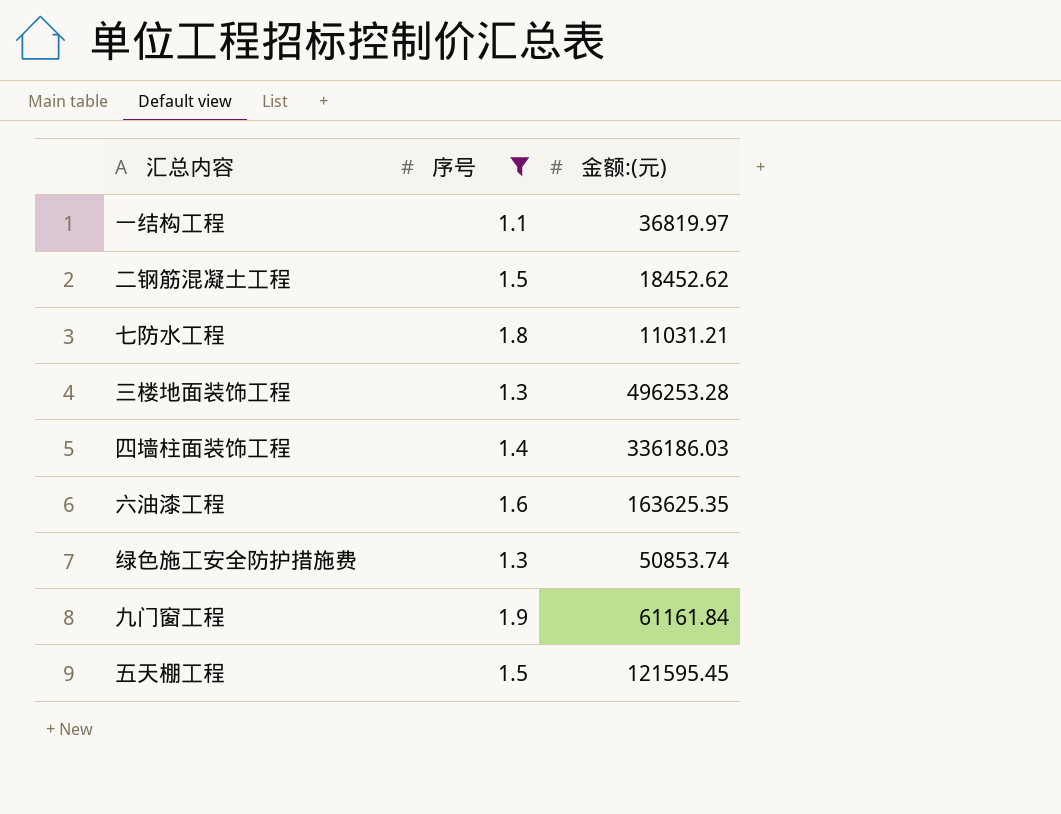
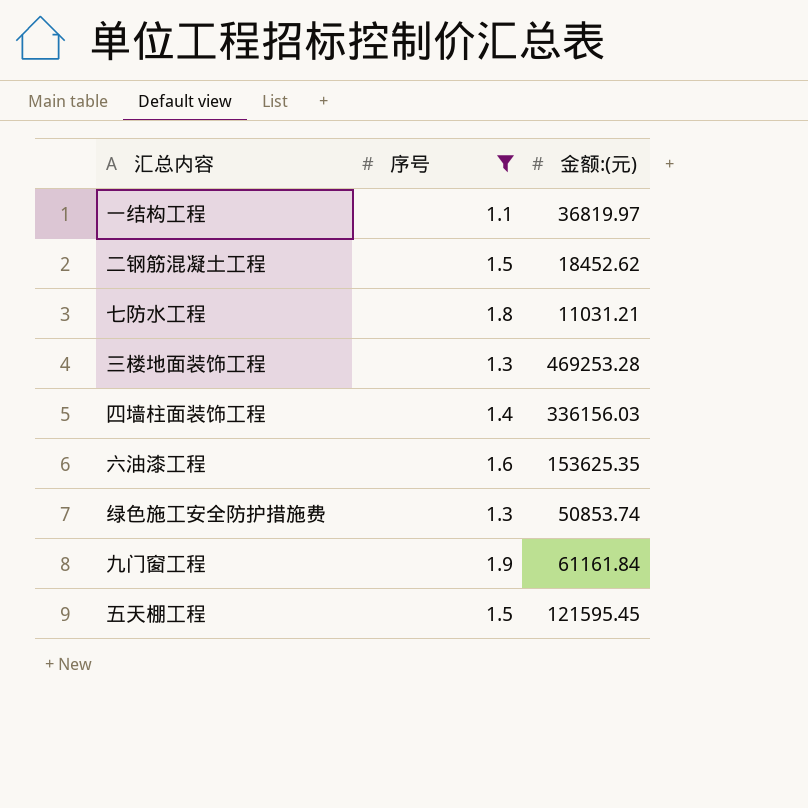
三楼地面装饰工程 | 金额:(元): 496253.28 -> 469253.28
四墙柱面装饰工程 | 金额:(元): 336186.03 -> 336156.03
六油漆工程 | 金额:(元): 163625.35 -> 153625.35

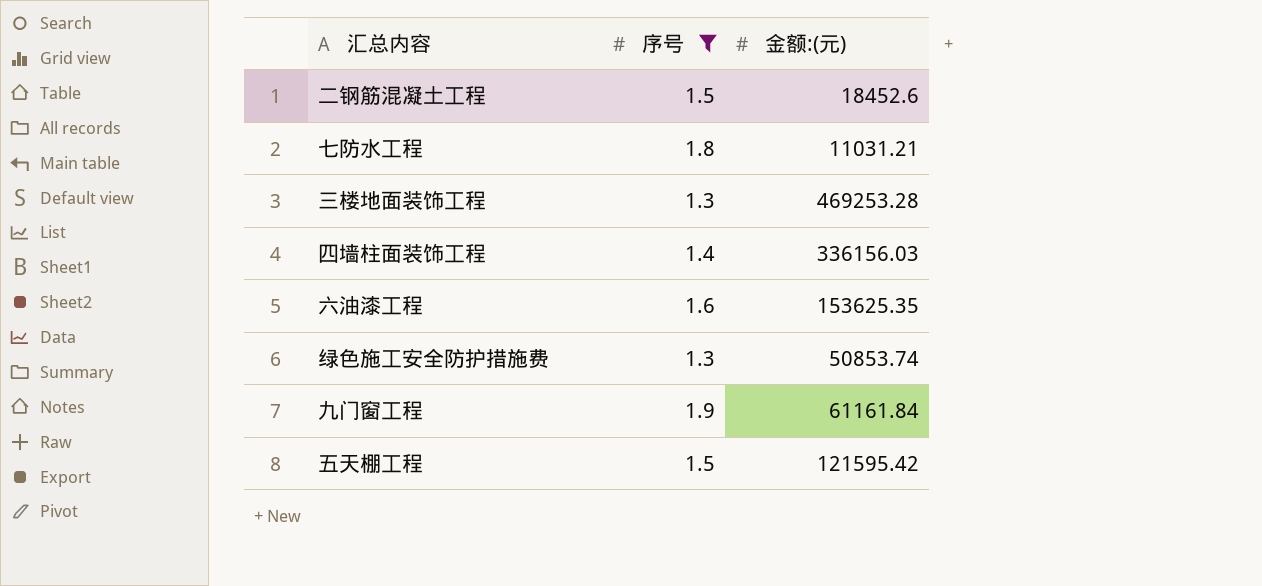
row 一结构工程: 1.1 | 36819.97 -> none
二钢筋混凝土工程 | 金额:(元): 18452.62 -> 18452.6
五天棚工程 | 金额:(元): 121595.45 -> 121595.42

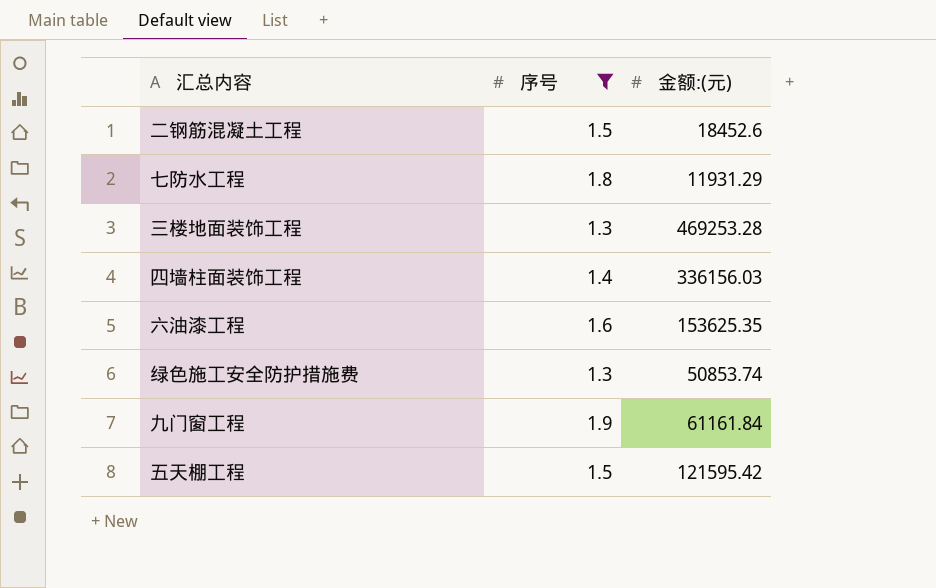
七防水工程 | 金额:(元): 11031.21 -> 11931.29

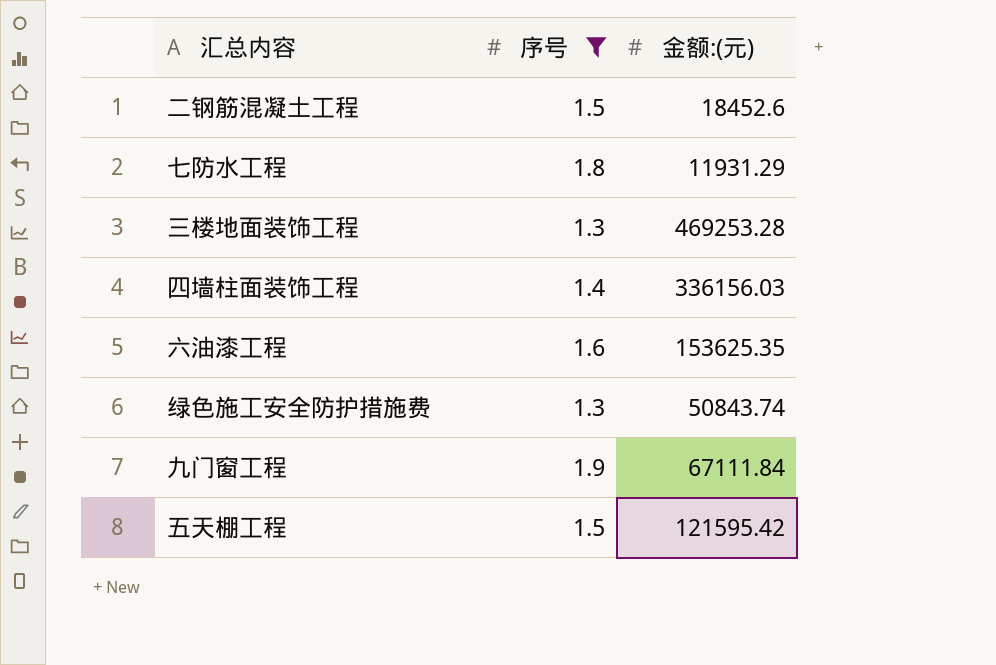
绿色施工安全防护措施费 | 金额:(元): 50853.74 -> 50843.74
九门窗工程 | 金额:(元): 61161.84 -> 67111.84

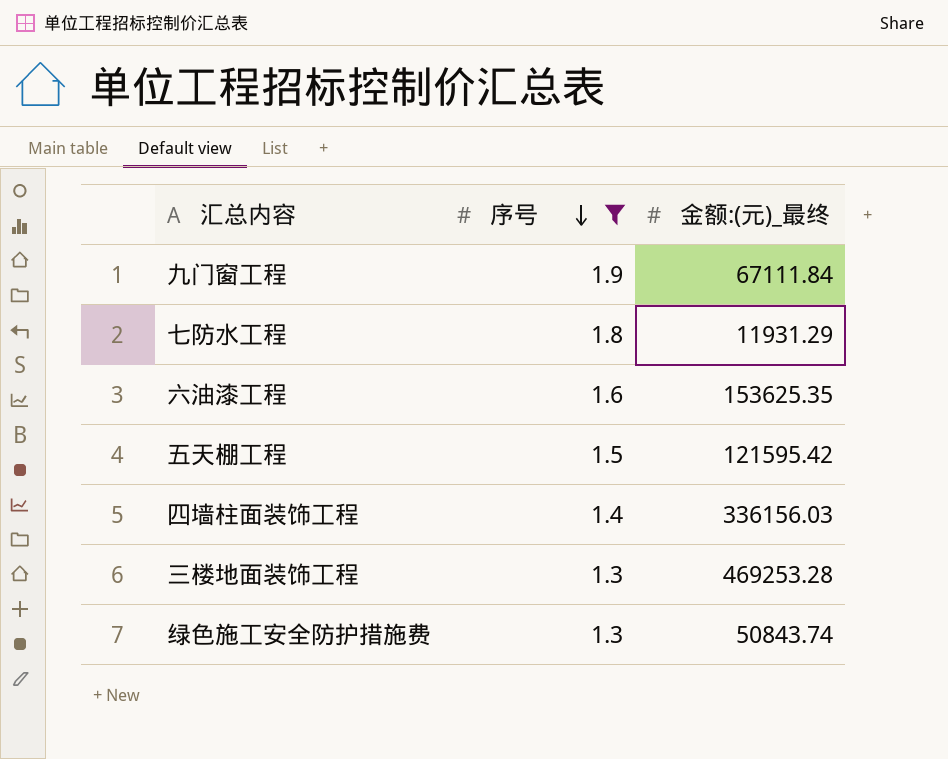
row order: none -> 序号 descending
column name: 金额:(元) -> 金额:(元)_最终
row 二钢筋混凝土工程: 1.5 | 18452.6 -> none

